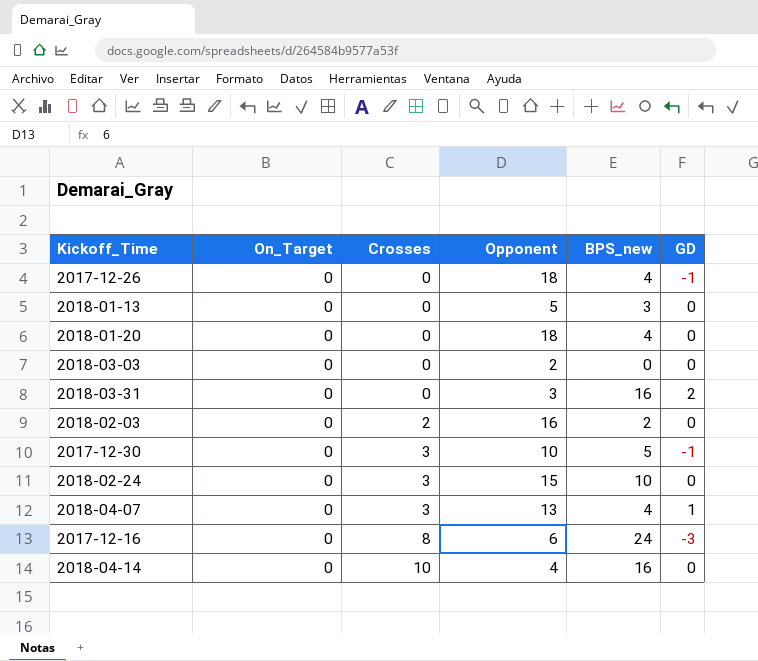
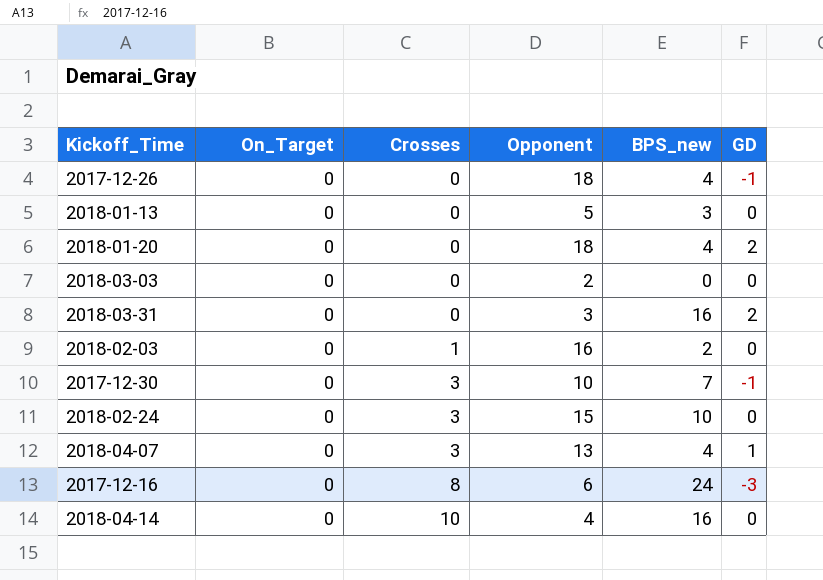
2018-01-20 | GD: 0 -> 2
2018-02-03 | Crosses: 2 -> 1
2017-12-30 | BPS_new: 5 -> 7

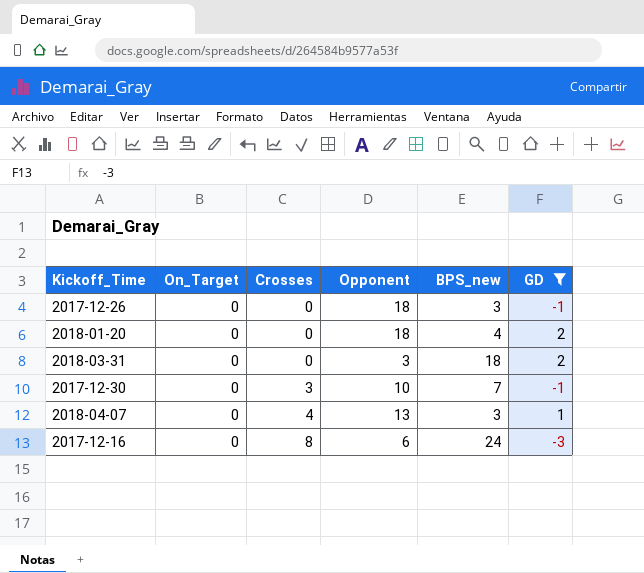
filter: none -> GD != 0
2017-12-26 | BPS_new: 4 -> 3
2018-03-31 | BPS_new: 16 -> 18
2018-04-07 | Crosses: 3 -> 4
2018-04-07 | BPS_new: 4 -> 3

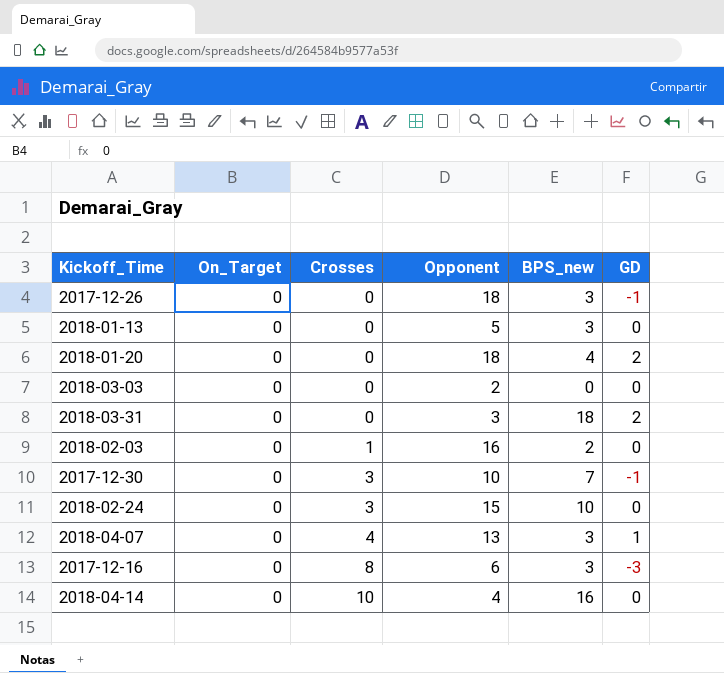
filter: GD != 0 -> none
2017-12-16 | BPS_new: 24 -> 3

